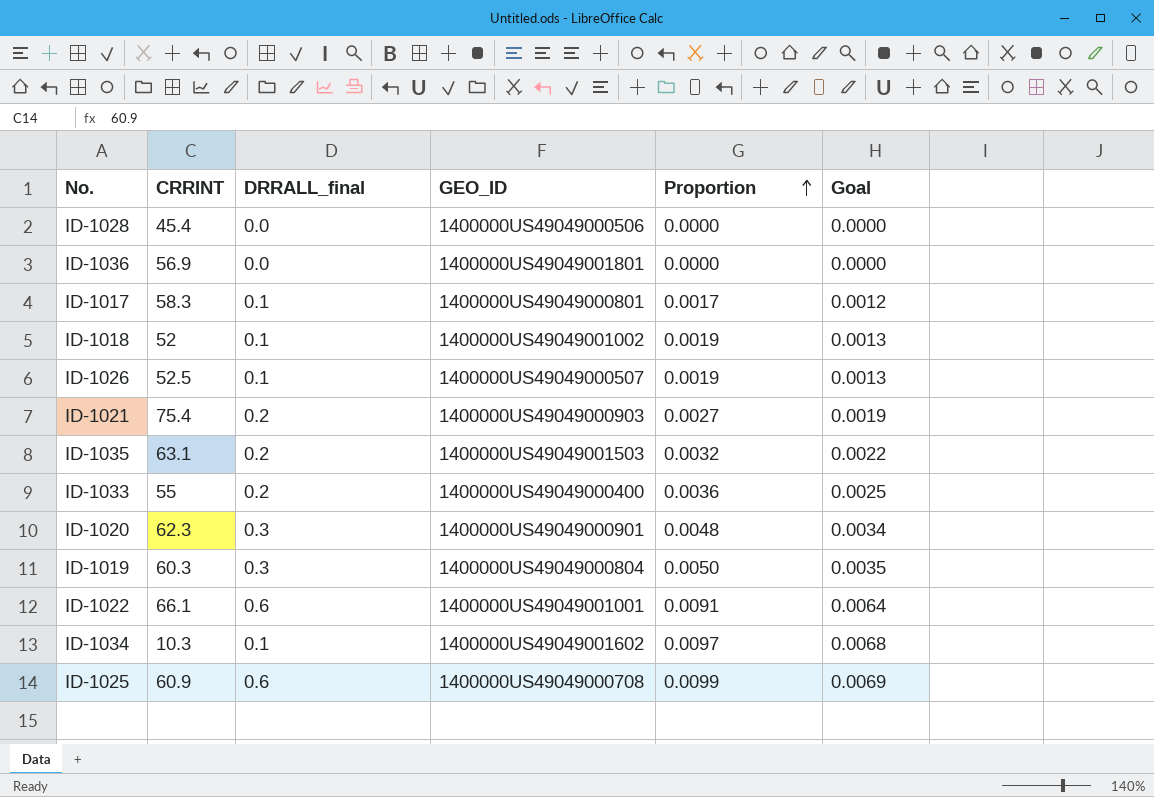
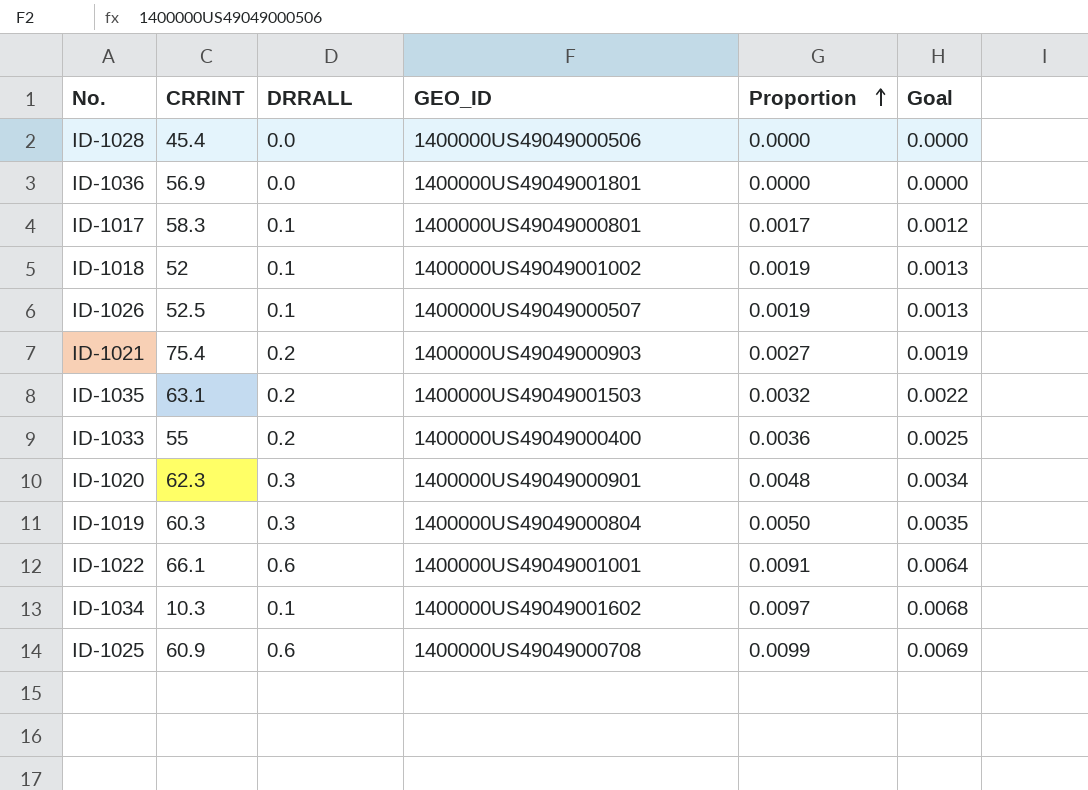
column name: DRRALL_final -> DRRALL

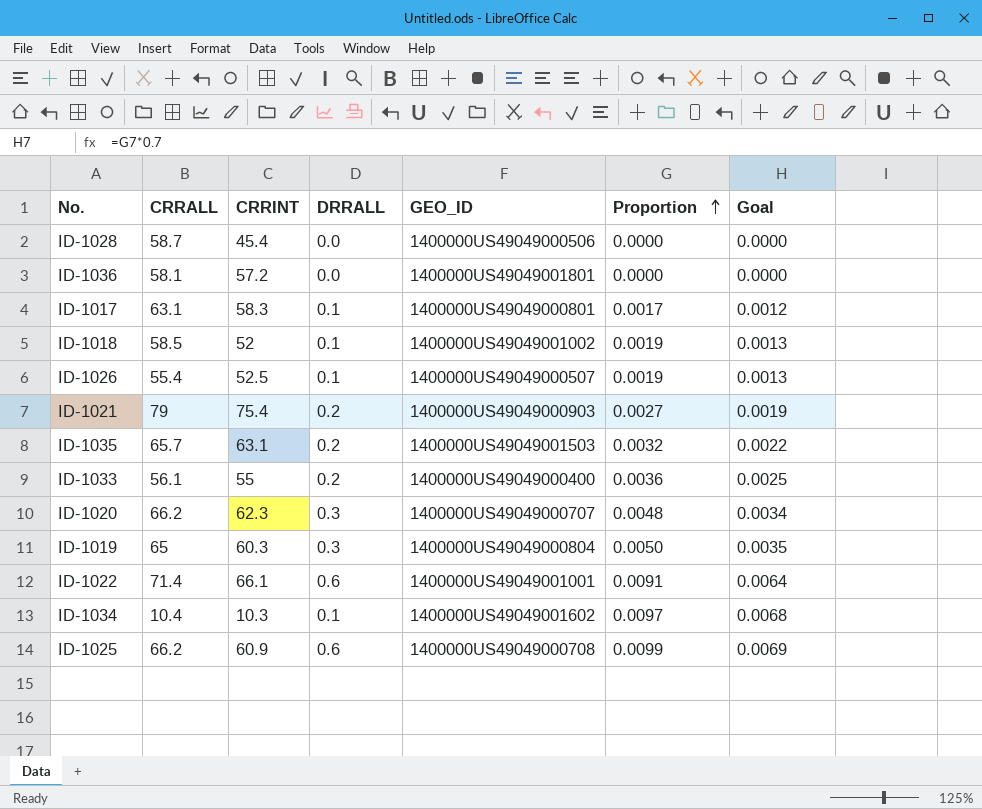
column CRRALL | position: none -> 2
ID-1036 | CRRINT: 56.9 -> 57.2
ID-1020 | GEO_ID: 1400000US49049000901 -> 1400000US49049000707

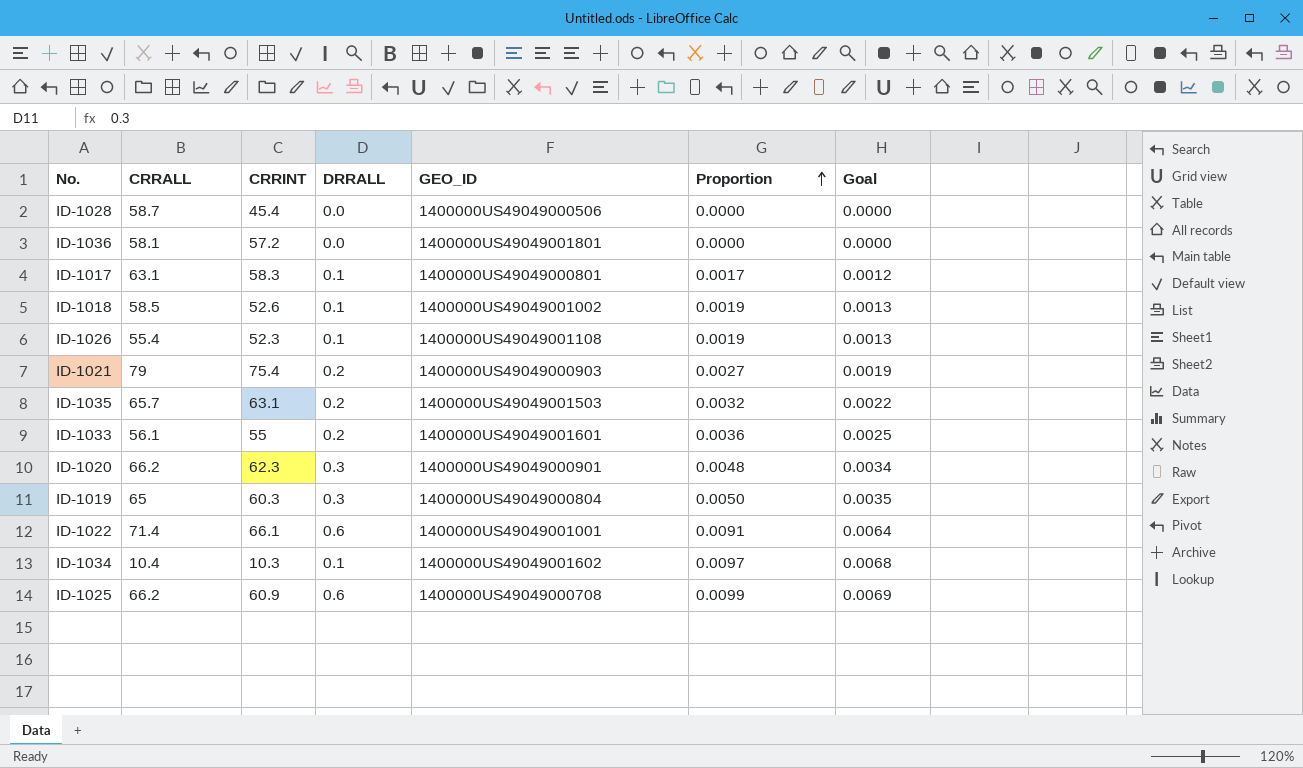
ID-1018 | CRRINT: 52 -> 52.6
ID-1026 | CRRINT: 52.5 -> 52.3
ID-1026 | GEO_ID: 1400000US49049000507 -> 1400000US49049001108
ID-1033 | GEO_ID: 1400000US49049000400 -> 1400000US49049001601
ID-1020 | GEO_ID: 1400000US49049000707 -> 1400000US49049000901

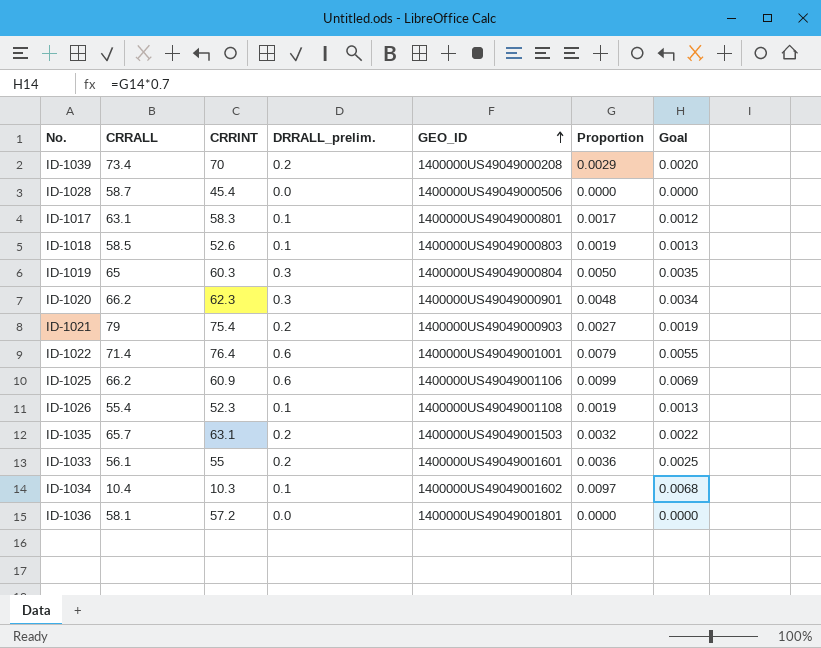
row order: Proportion ascending -> GEO_ID ascending
column name: DRRALL -> DRRALL_prelim.
row ID-1039: none -> 73.4 | 70 | 0.2 | 1400000US49049000208 | 0.0029 | 0.0020
ID-1018 | GEO_ID: 1400000US49049001002 -> 1400000US49049000803
ID-1022 | CRRINT: 66.1 -> 76.4
ID-1022 | Proportion: 0.0091 -> 0.0079
ID-1022 | Goal: 0.0064 -> 0.0055
ID-1025 | GEO_ID: 1400000US49049000708 -> 1400000US49049001106

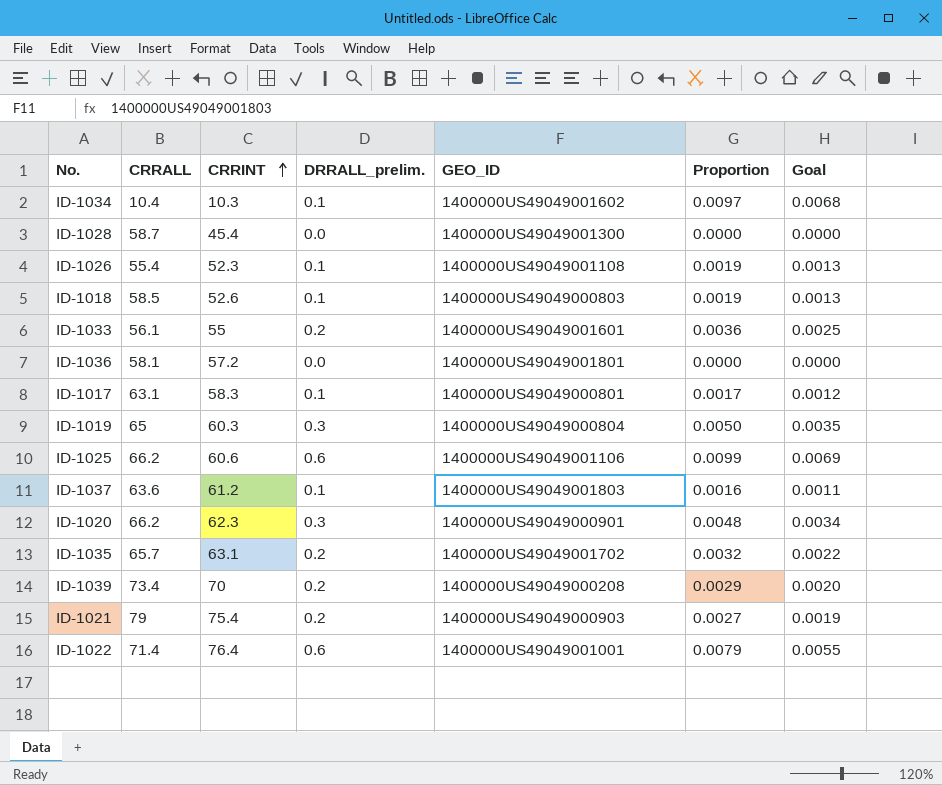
row order: GEO_ID ascending -> CRRINT ascending
ID-1028 | GEO_ID: 1400000US49049000506 -> 1400000US49049001300
ID-1025 | CRRINT: 60.9 -> 60.6
row ID-1037: none -> 63.6 | 61.2 | 0.1 | 1400000US49049001803 | 0.0016 | 0.0011
ID-1035 | GEO_ID: 1400000US49049001503 -> 1400000US49049001702

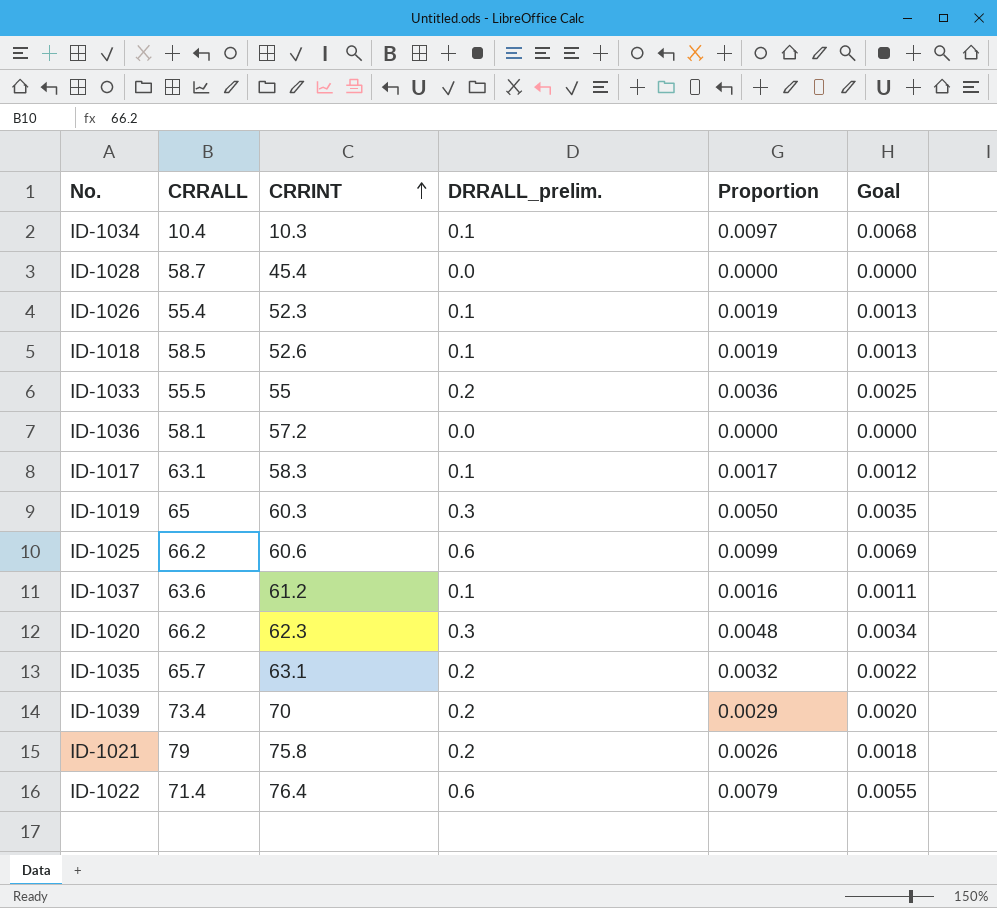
column GEO_ID | position: 5 -> none
ID-1033 | CRRALL: 56.1 -> 55.5
ID-1021 | CRRINT: 75.4 -> 75.8
ID-1021 | Proportion: 0.0027 -> 0.0026
ID-1021 | Goal: 0.0019 -> 0.0018

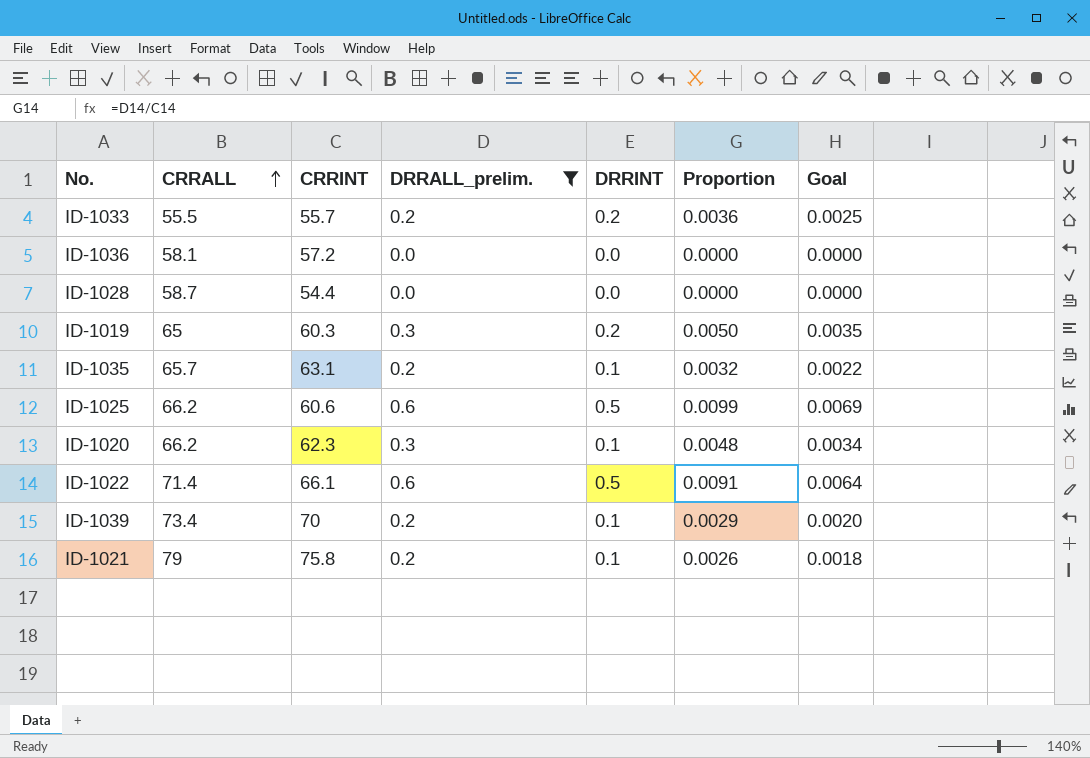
filter: none -> DRRALL_prelim. != 0.1
row order: CRRINT ascending -> CRRALL ascending
column DRRINT | position: none -> 5
ID-1033 | CRRINT: 55 -> 55.7
ID-1028 | CRRINT: 45.4 -> 54.4
ID-1022 | CRRINT: 76.4 -> 66.1
ID-1022 | Proportion: 0.0079 -> 0.0091
ID-1022 | Goal: 0.0055 -> 0.0064

